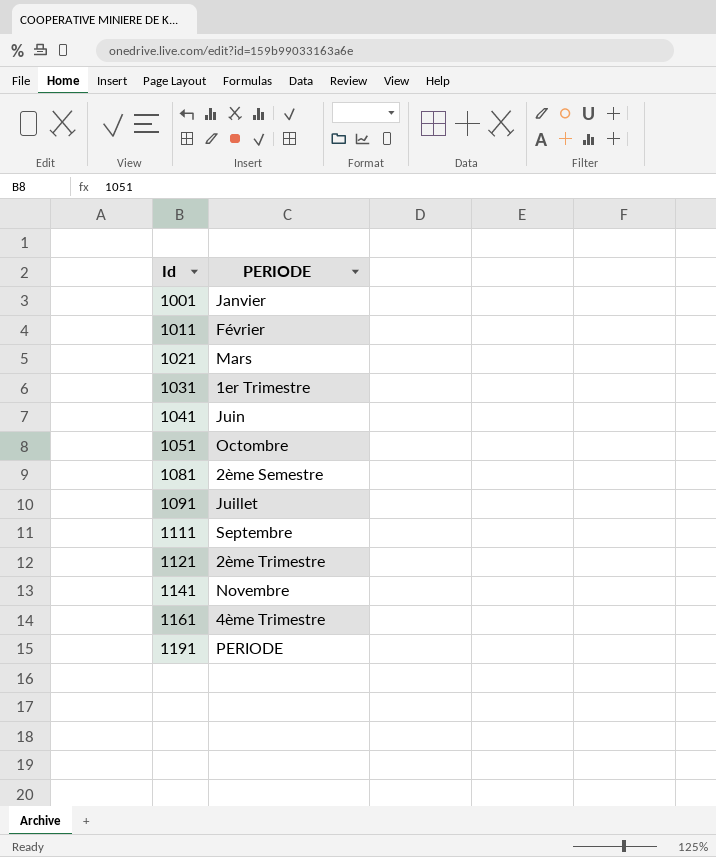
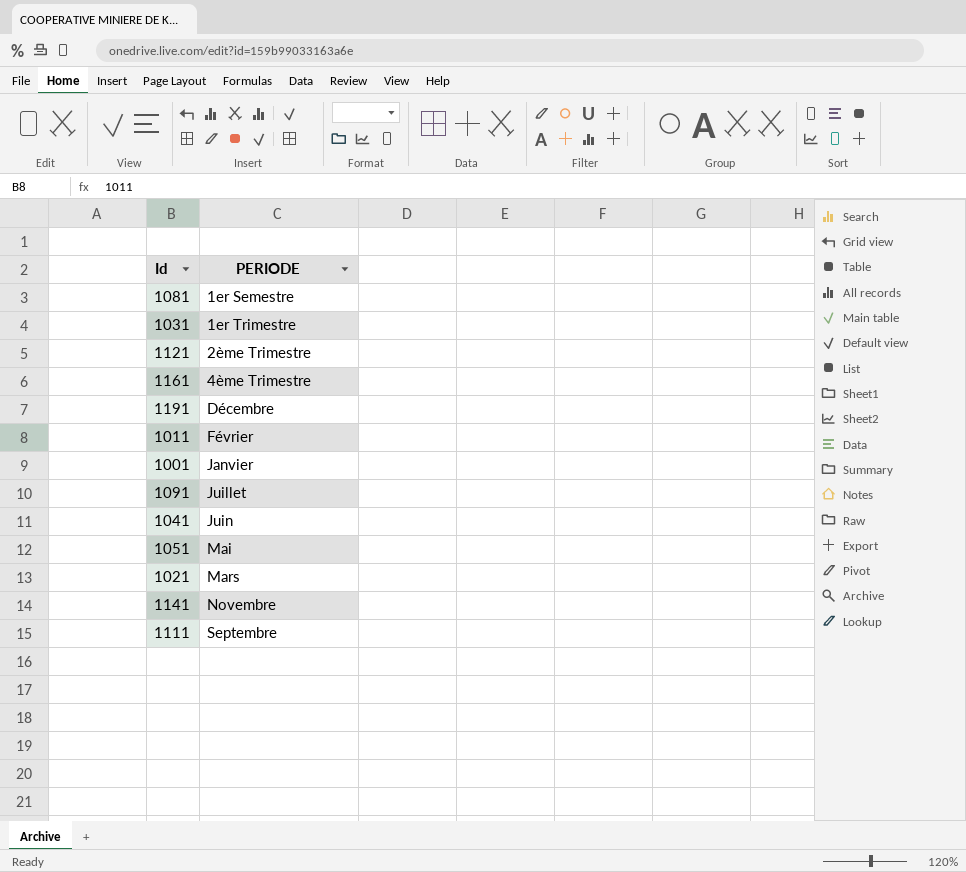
row order: Id ascending -> PERIODE ascending
1081 | PERIODE: 2ème Semestre -> 1er Semestre
1191 | PERIODE: PERIODE -> Décembre
1051 | PERIODE: Octombre -> Mai

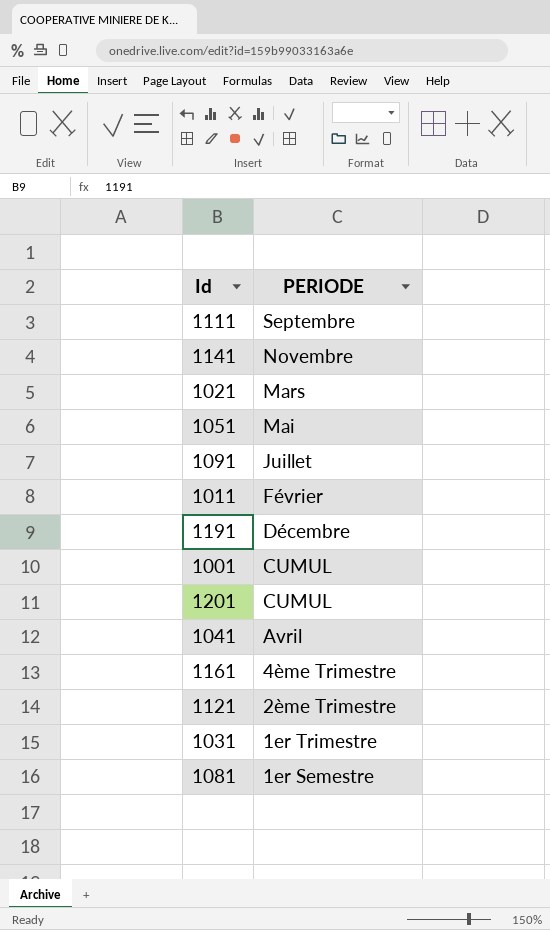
row order: PERIODE ascending -> PERIODE descending
1001 | PERIODE: Janvier -> CUMUL
row 1201: none -> CUMUL
1041 | PERIODE: Juin -> Avril

